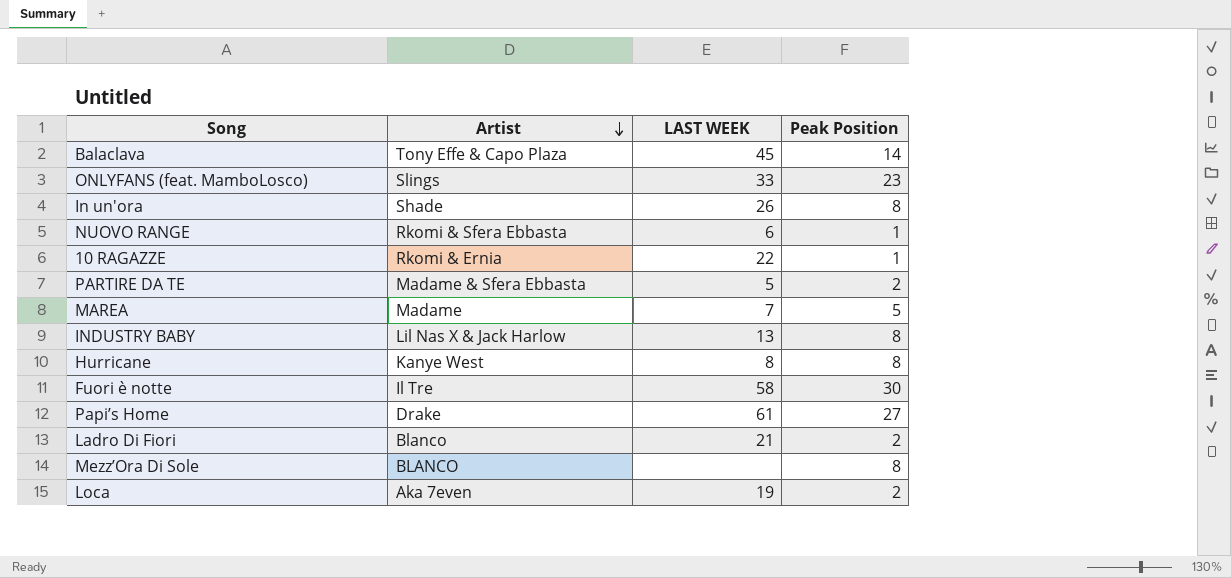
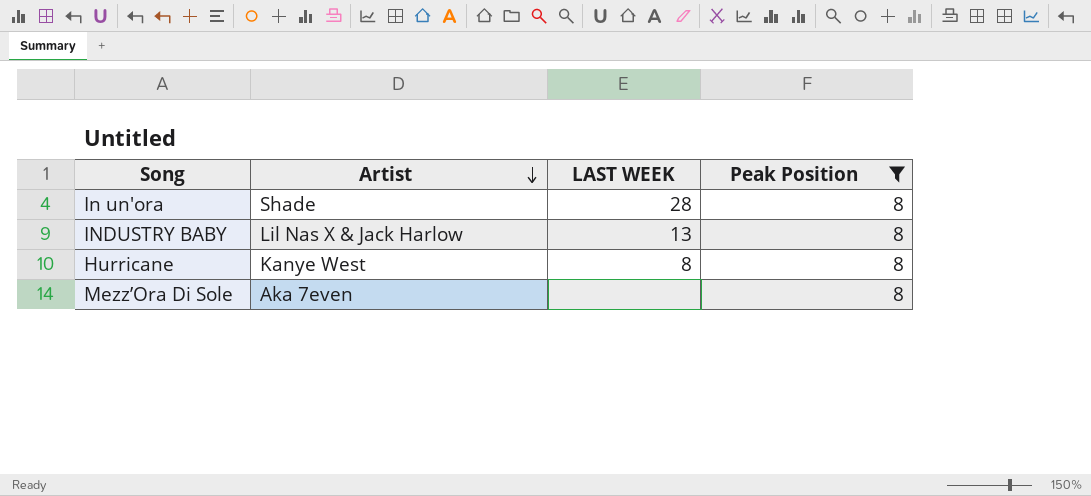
filter: none -> Peak Position = 8
In un'ora | LAST WEEK: 26 -> 28
Mezz’Ora Di Sole | Artist: BLANCO -> Aka 7even

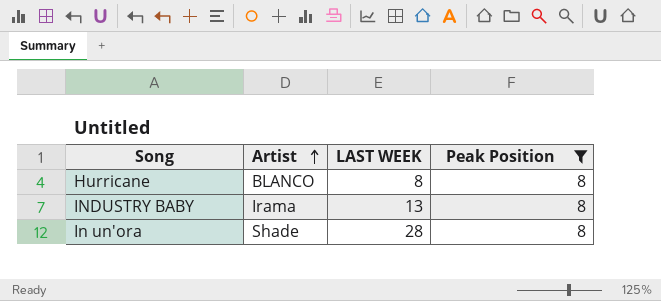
row order: Artist descending -> Artist ascending
row Mezz’Ora Di Sole: Aka 7even | none | 8 -> none
Hurricane | Artist: Kanye West -> BLANCO
INDUSTRY BABY | Artist: Lil Nas X & Jack Harlow -> Irama

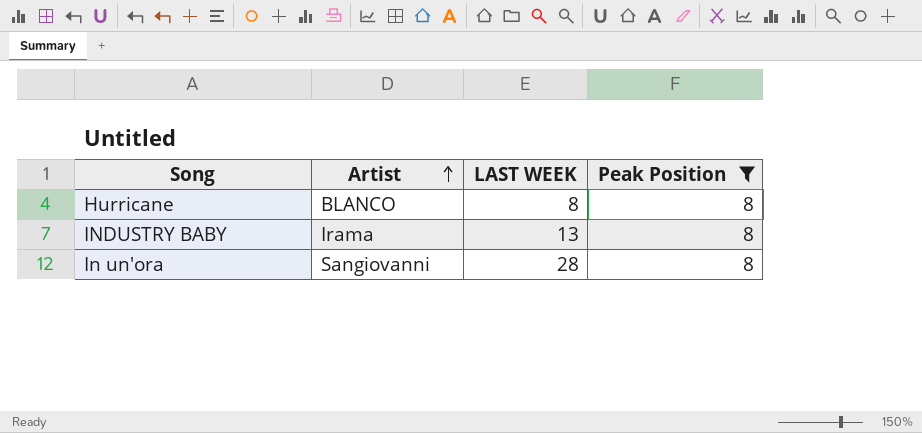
In un'ora | Artist: Shade -> Sangiovanni

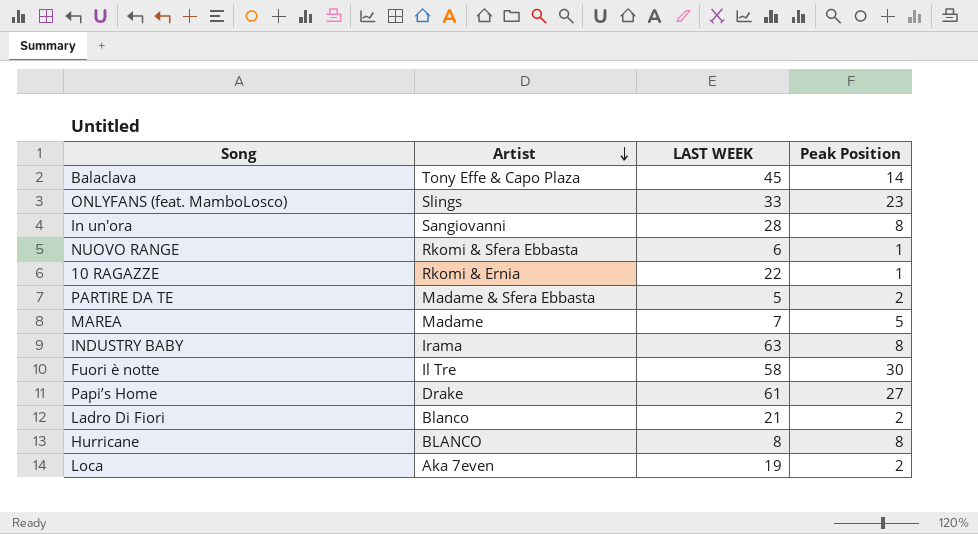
filter: Peak Position = 8 -> none
row order: Artist ascending -> Artist descending
INDUSTRY BABY | LAST WEEK: 13 -> 63

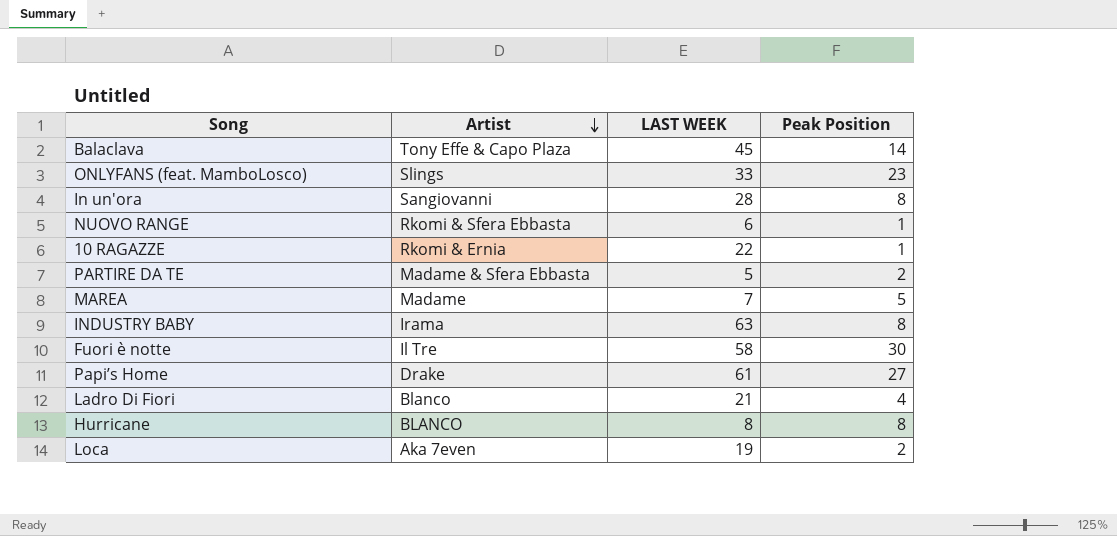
Ladro Di Fiori | Peak Position: 2 -> 4

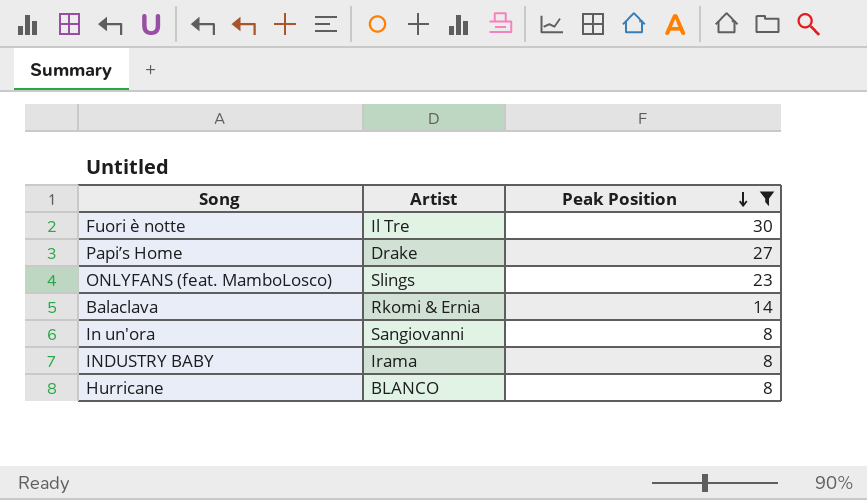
filter: none -> Peak Position >= 8
row order: Artist descending -> Peak Position descending
column LAST WEEK | position: 3 -> none
Balaclava | Artist: Tony Effe & Capo Plaza -> Rkomi & Ernia

